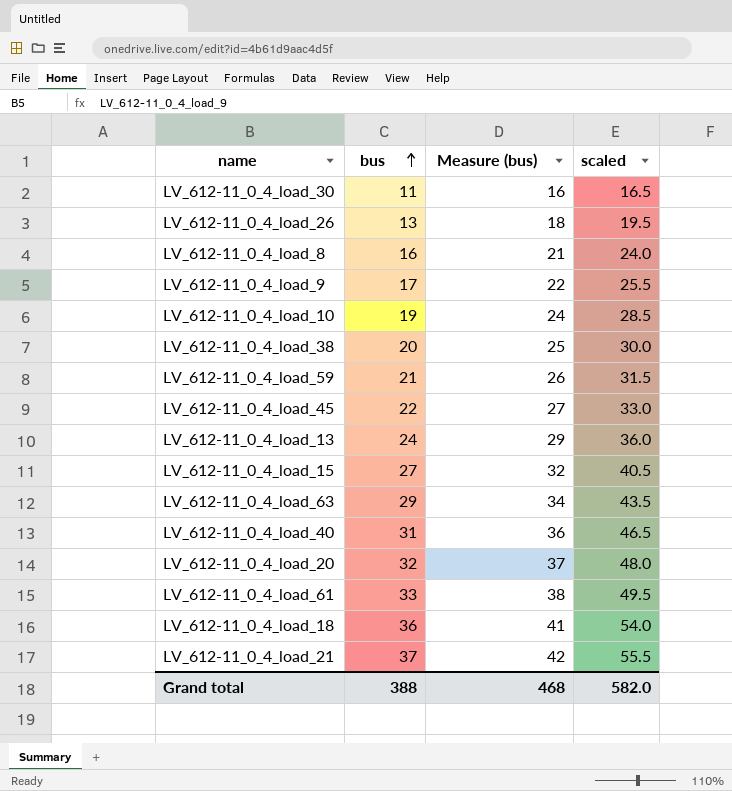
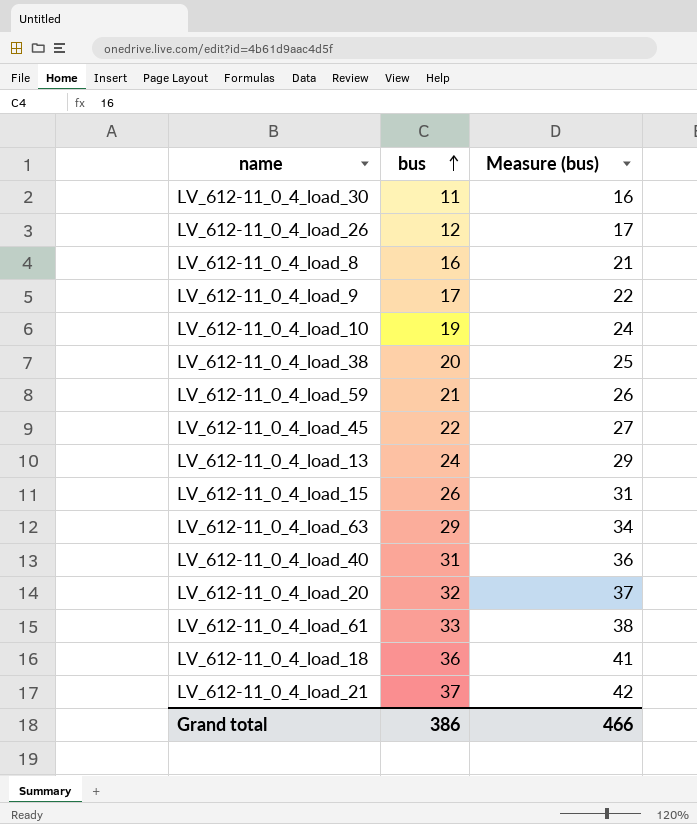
column scaled | formula: [bus] * 1.5 -> none
LV_612-11_0_4_load_26 | bus: 13 -> 12
LV_612-11_0_4_load_26 | Measure (bus): 18 -> 17
LV_612-11_0_4_load_15 | bus: 27 -> 26
LV_612-11_0_4_load_15 | Measure (bus): 32 -> 31
Grand total | bus: 388 -> 386
Grand total | Measure (bus): 468 -> 466

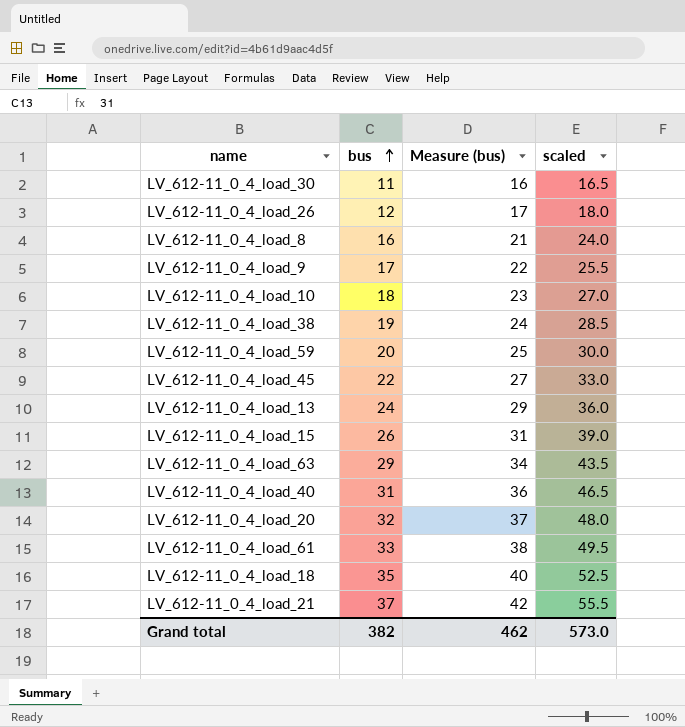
column scaled | formula: none -> [bus] * 1.5
LV_612-11_0_4_load_10 | bus: 19 -> 18
LV_612-11_0_4_load_10 | Measure (bus): 24 -> 23
LV_612-11_0_4_load_38 | bus: 20 -> 19
LV_612-11_0_4_load_38 | Measure (bus): 25 -> 24
LV_612-11_0_4_load_59 | bus: 21 -> 20
LV_612-11_0_4_load_59 | Measure (bus): 26 -> 25
LV_612-11_0_4_load_18 | bus: 36 -> 35
LV_612-11_0_4_load_18 | Measure (bus): 41 -> 40
Grand total | bus: 386 -> 382
Grand total | Measure (bus): 466 -> 462

